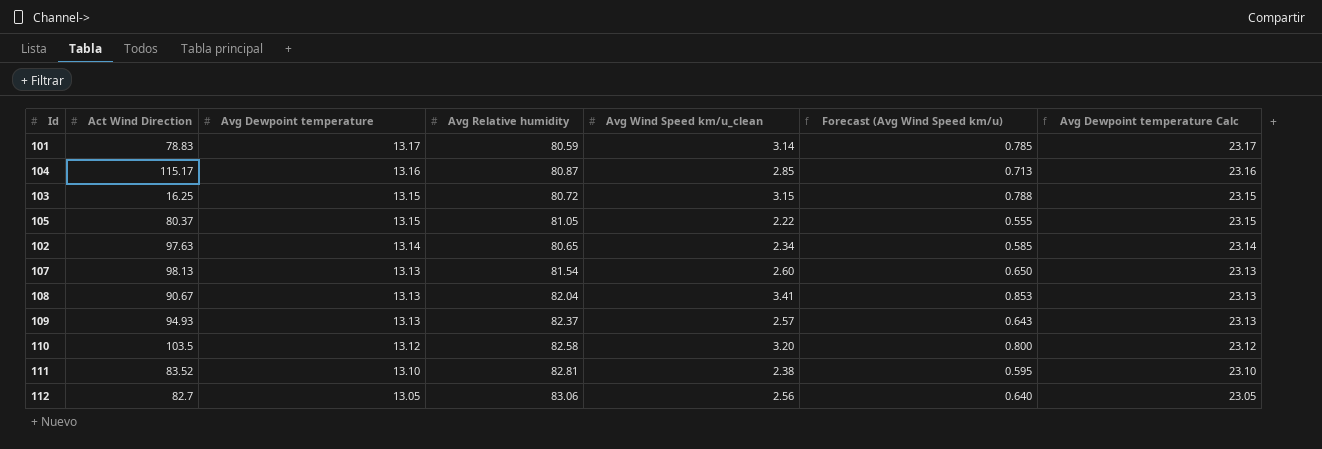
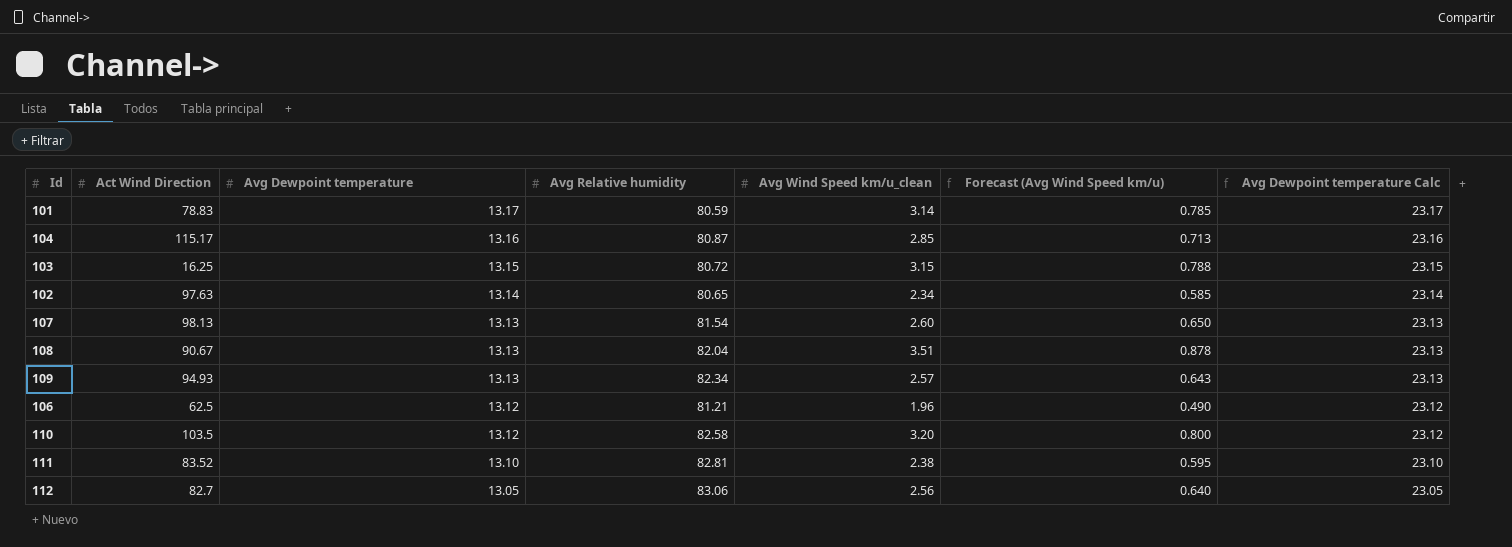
row 105: 80.37 | 13.15 | 81.05 | 2.22 | 0.555 | 23.15 -> none
108 | Avg Wind Speed km/u_clean: 3.41 -> 3.51
108 | Forecast (Avg Wind Speed km/u): 0.853 -> 0.878
109 | Avg Relative humidity: 82.37 -> 82.34
row 106: none -> 62.5 | 13.12 | 81.21 | 1.96 | 0.490 | 23.12

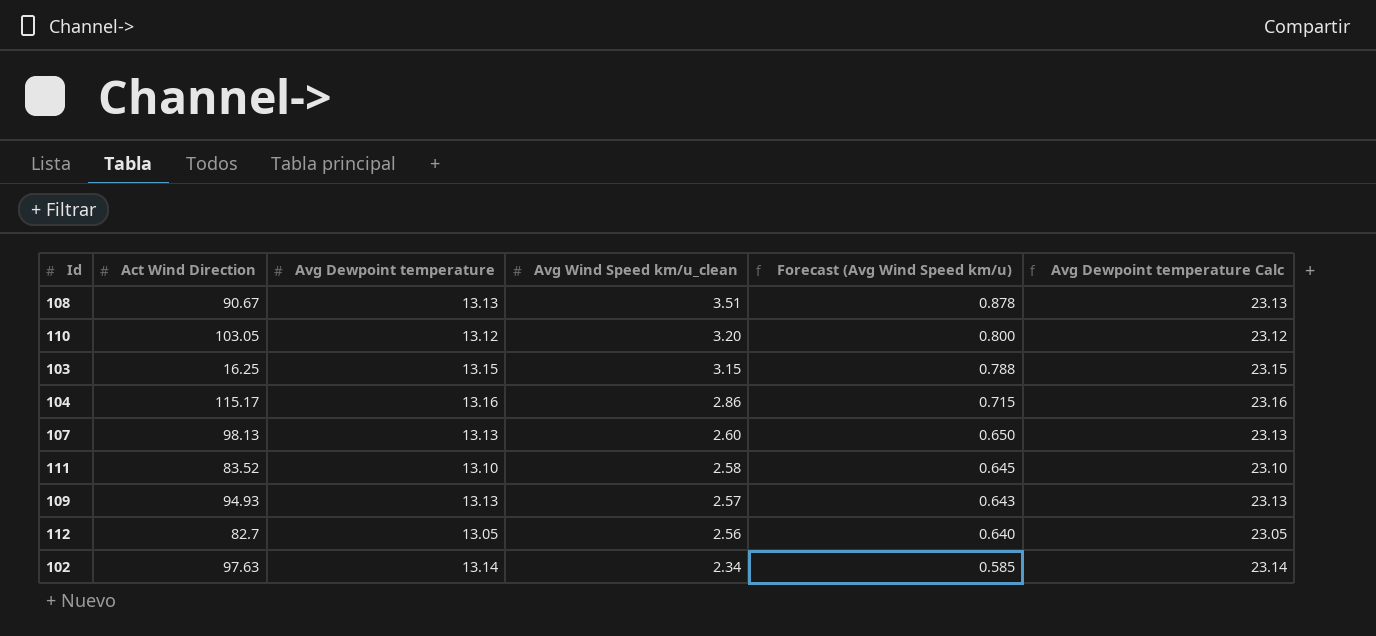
row order: Avg Dewpoint temperature descending -> Avg Wind Speed km/u_clean descending
column Avg Relative humidity | position: 4 -> none
row 101: 78.83 | 13.17 | 80.59 | 3.14 | 0.785 | 23.17 -> none
row 106: 62.5 | 13.12 | 81.21 | 1.96 | 0.490 | 23.12 -> none
110 | Act Wind Direction: 103.5 -> 103.05
104 | Avg Wind Speed km/u_clean: 2.85 -> 2.86
104 | Forecast (Avg Wind Speed km/u): 0.713 -> 0.715
111 | Avg Wind Speed km/u_clean: 2.38 -> 2.58
111 | Forecast (Avg Wind Speed km/u): 0.595 -> 0.645

